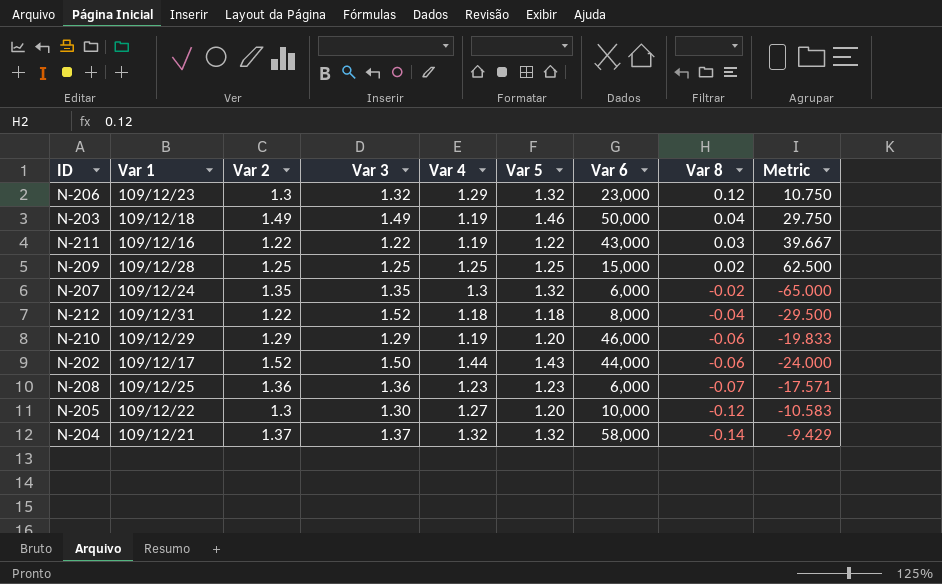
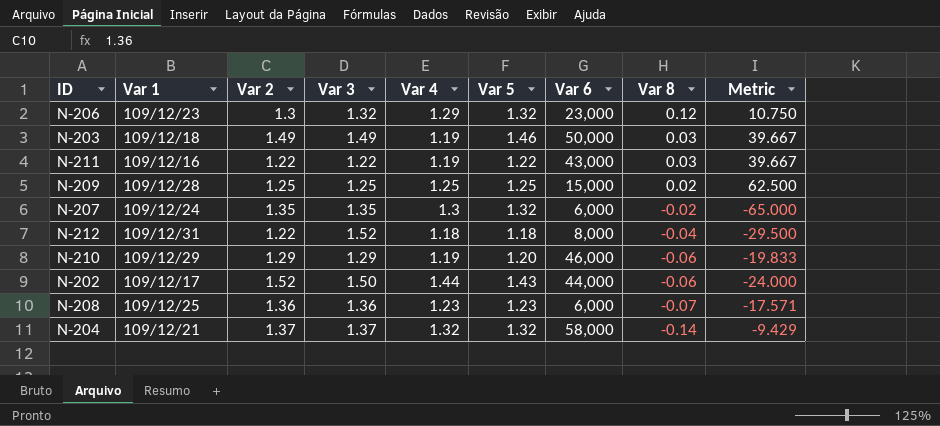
row N-205: 109/12/22 | 1.3 | 1.30 | 1.27 | 1.20 | 10,000 | -0.12 | -10.583 -> none
N-203 | Var 8: 0.04 -> 0.03
N-203 | Metric: 29.750 -> 39.667

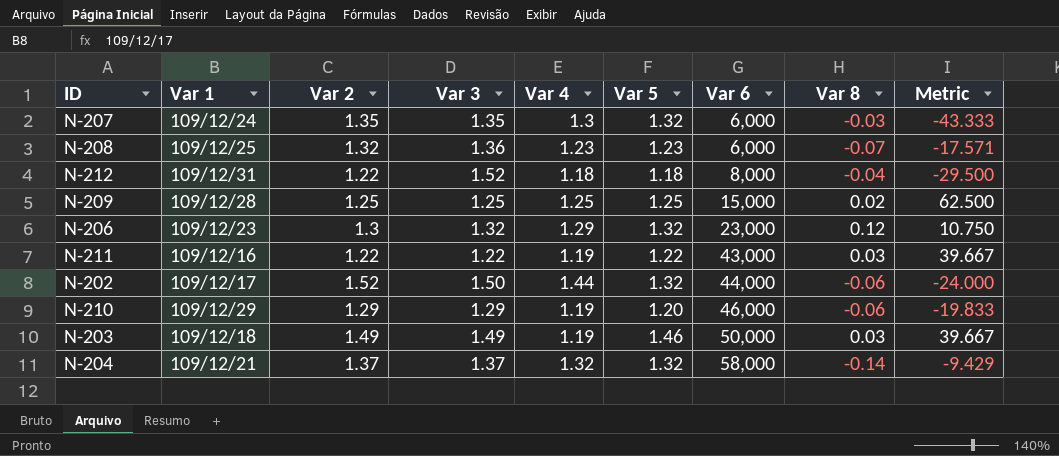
row order: Var 8 descending -> Var 6 ascending
N-207 | Var 8: -0.02 -> -0.03
N-207 | Metric: -65.000 -> -43.333
N-208 | Var 2: 1.36 -> 1.32
N-202 | Var 5: 1.43 -> 1.32

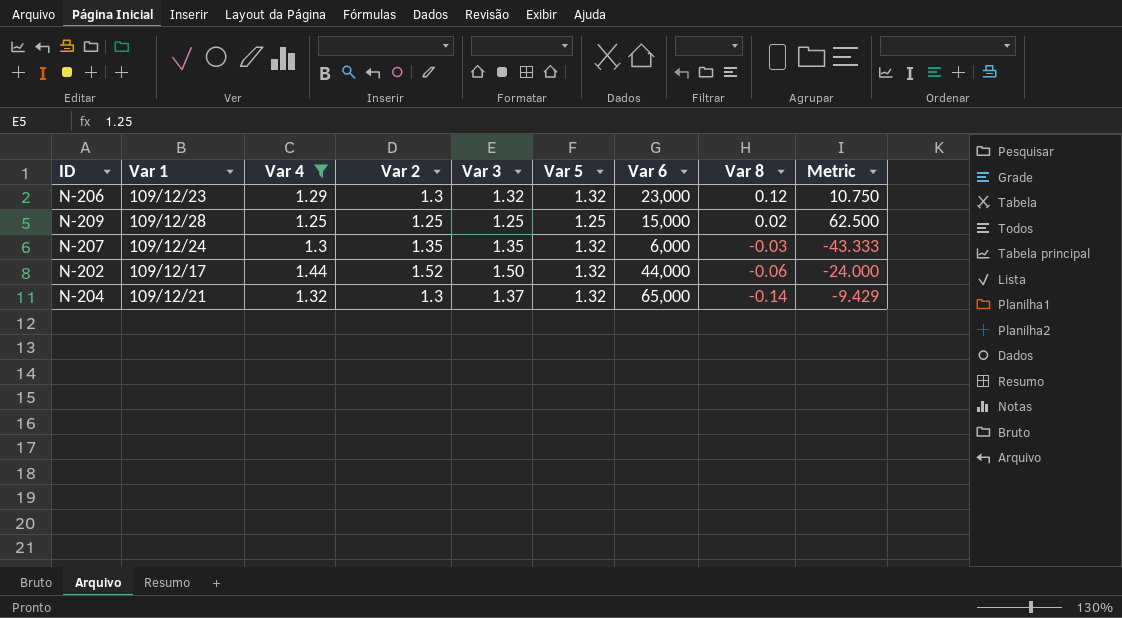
filter: none -> Var 4 >= 1.25
row order: Var 6 ascending -> Var 8 descending
column Var 4 | position: 5 -> 3
N-204 | Var 2: 1.37 -> 1.3
N-204 | Var 6: 58,000 -> 65,000

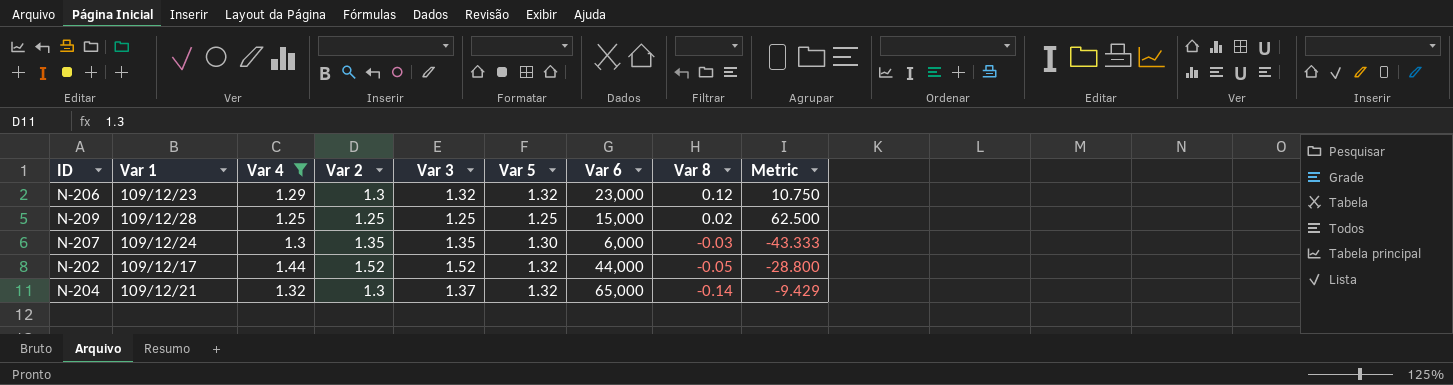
N-207 | Var 5: 1.32 -> 1.30
N-202 | Var 3: 1.50 -> 1.52
N-202 | Var 8: -0.06 -> -0.05
N-202 | Metric: -24.000 -> -28.800

